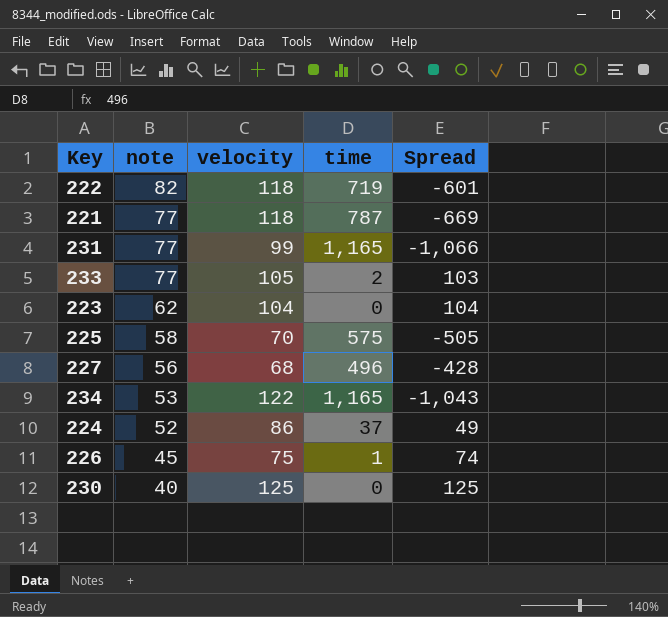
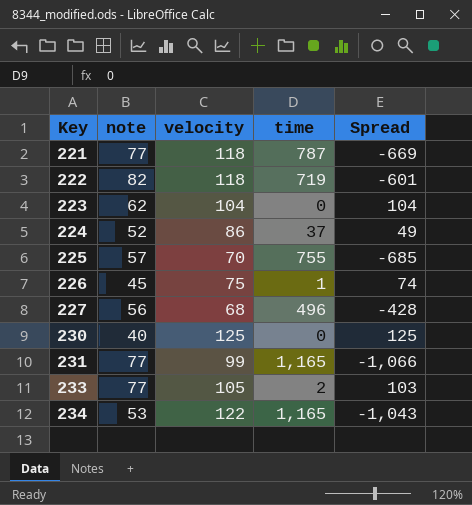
row order: note descending -> Key ascending
225 | note: 58 -> 57
225 | time: 575 -> 755
225 | Spread: -505 -> -685

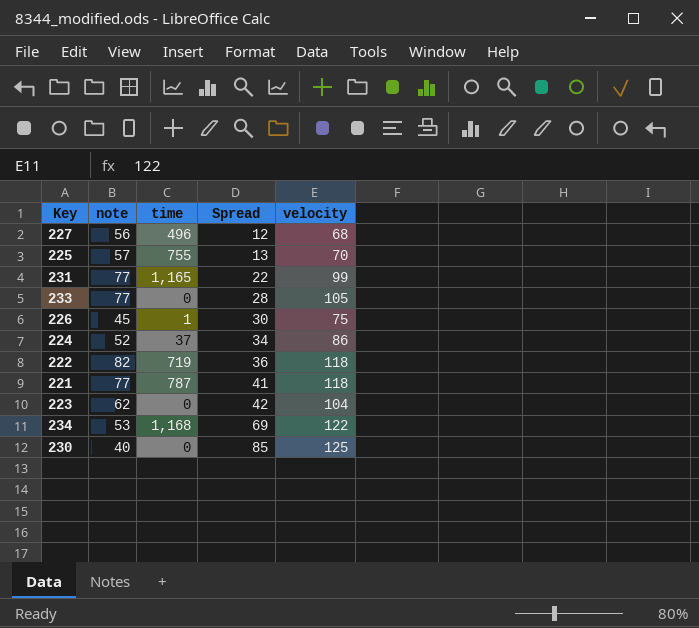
row order: Key ascending -> Spread ascending
column Spread | formula: [velocity] - [time] -> [velocity] - [note]
column velocity | position: 3 -> 5
233 | time: 2 -> 0
234 | time: 1,165 -> 1,168

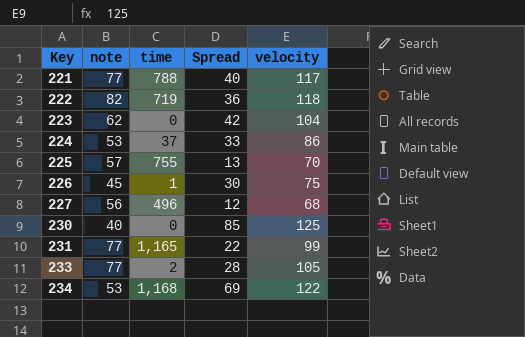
row order: Spread ascending -> Key ascending
221 | time: 787 -> 788
221 | Spread: 41 -> 40
221 | velocity: 118 -> 117
224 | note: 52 -> 53
224 | Spread: 34 -> 33
233 | time: 0 -> 2

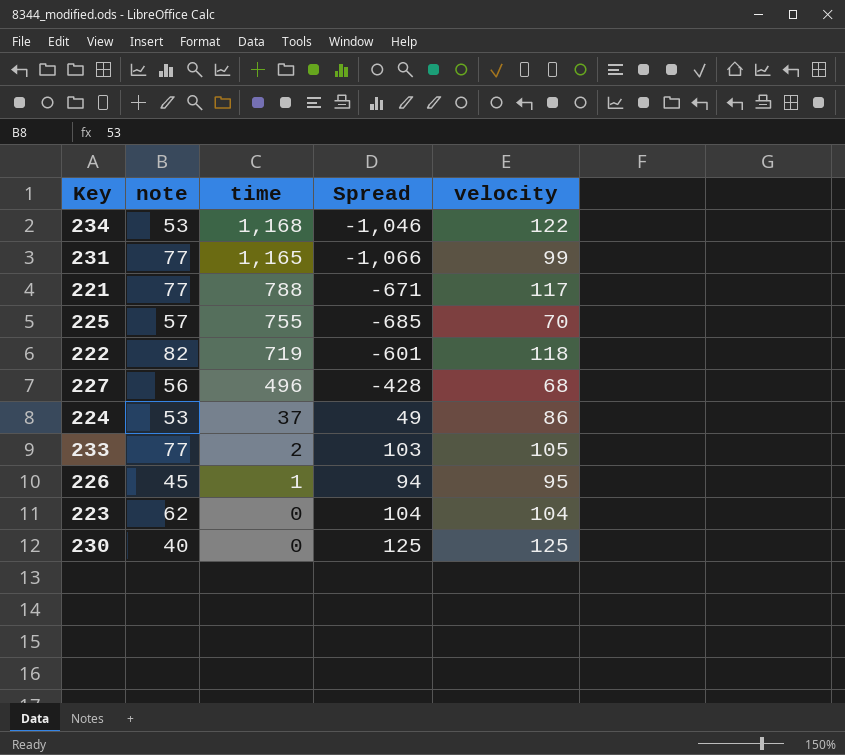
row order: Key ascending -> time descending
column Spread | formula: [velocity] - [note] -> [velocity] - [time]
226 | velocity: 75 -> 95

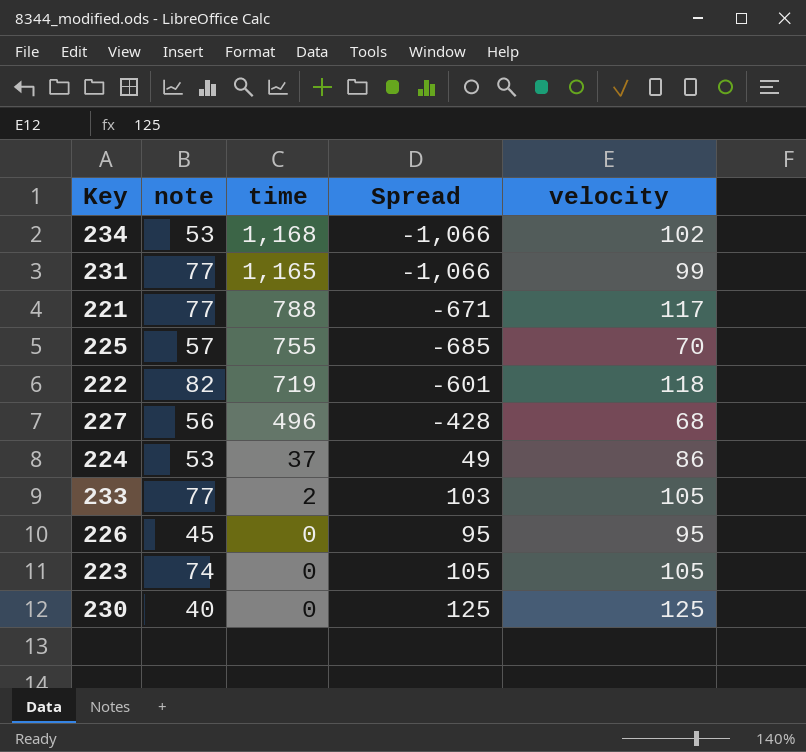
234 | Spread: -1,046 -> -1,066
234 | velocity: 122 -> 102
226 | time: 1 -> 0
226 | Spread: 94 -> 95
223 | note: 62 -> 74
223 | Spread: 104 -> 105
223 | velocity: 104 -> 105

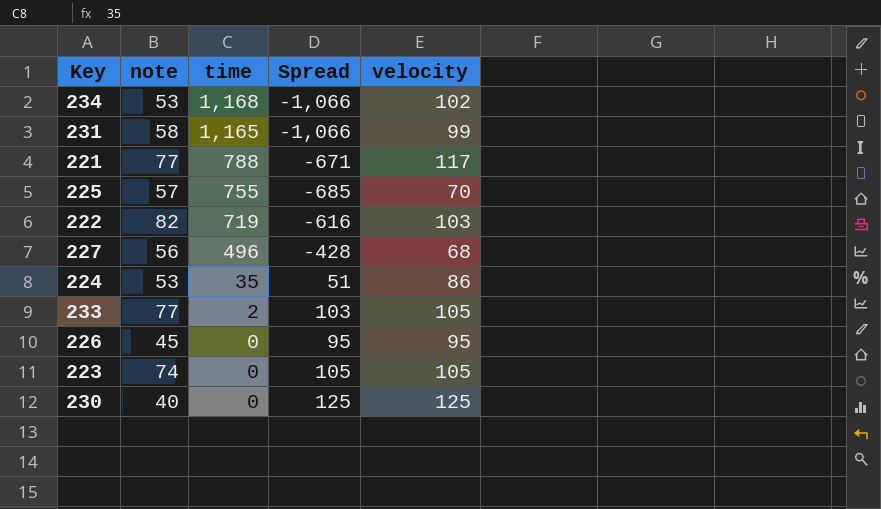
231 | note: 77 -> 58
222 | Spread: -601 -> -616
222 | velocity: 118 -> 103
224 | time: 37 -> 35
224 | Spread: 49 -> 51

